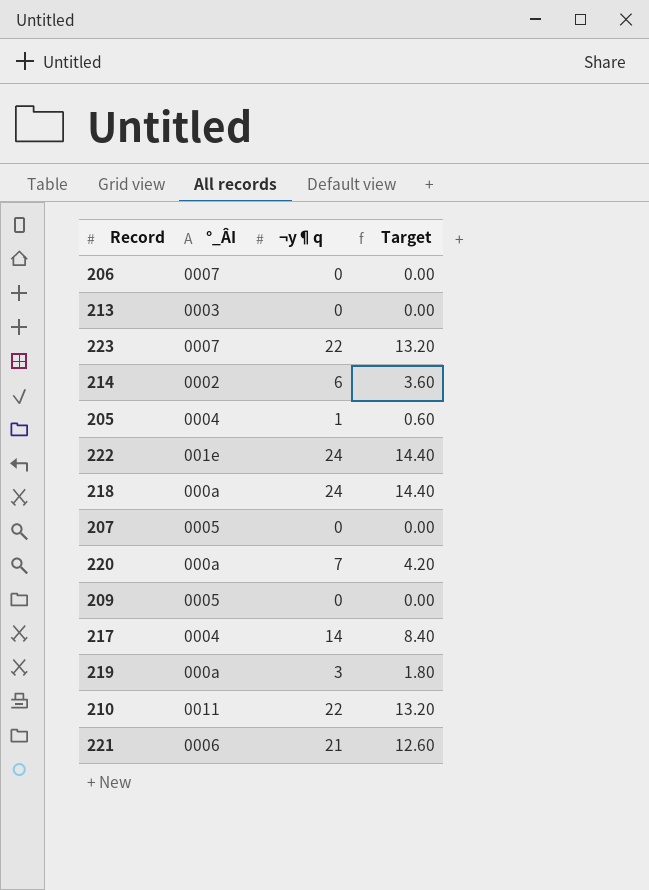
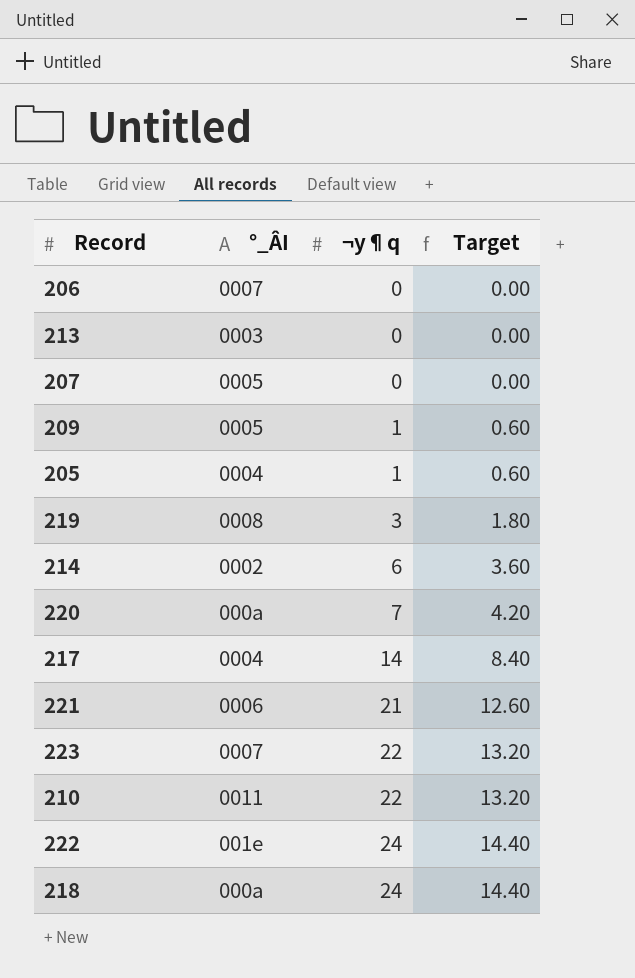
row order: none -> ¬y¶q ascending
209 | ¬y¶q: 0 -> 1
209 | Target: 0.00 -> 0.60
219 | °_ÂI: 000a -> 0008

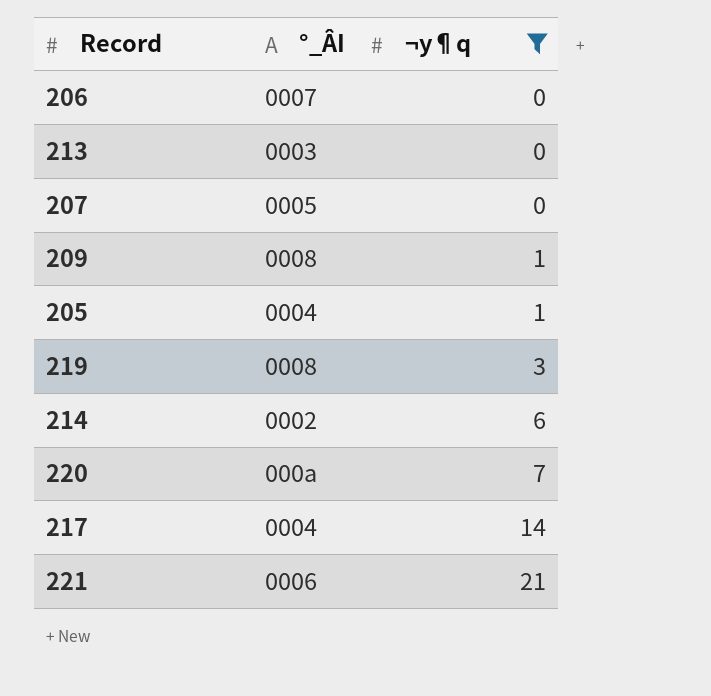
filter: none -> ¬y¶q <= 21
column Target | formula: [¬y¶q] * 0.6 -> none
209 | °_ÂI: 0005 -> 0008

